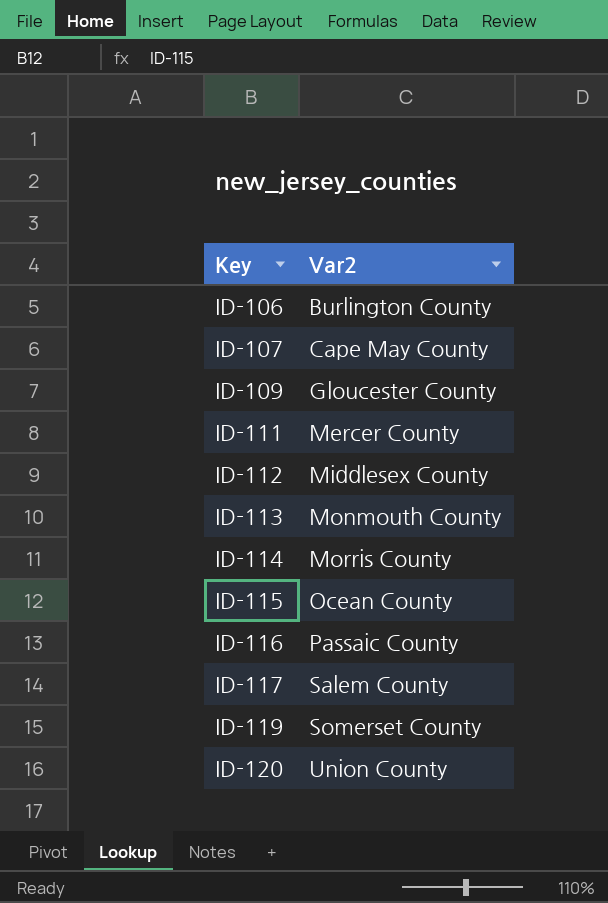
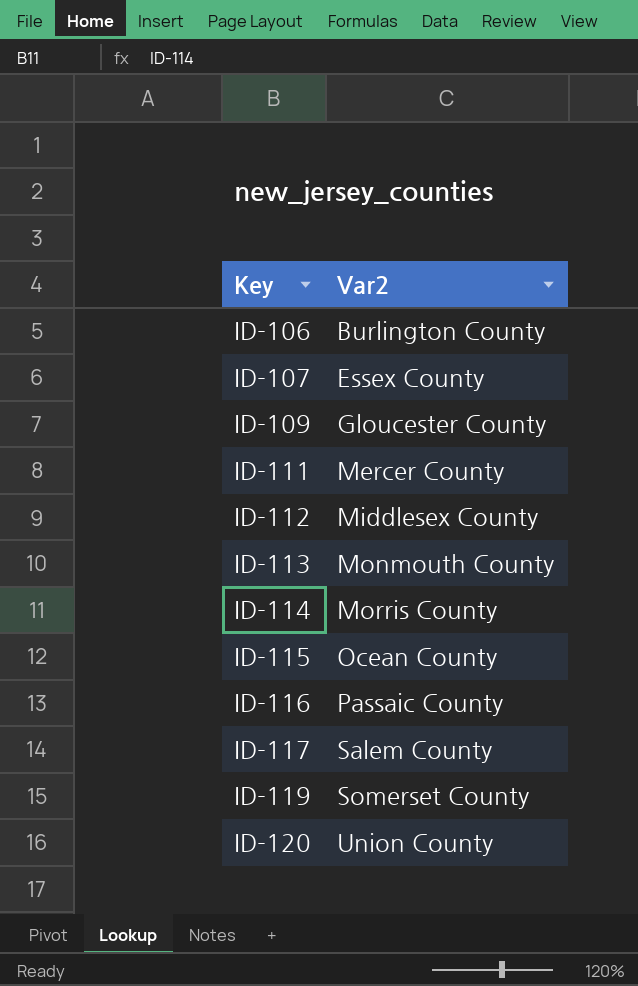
ID-107 | Var2: Cape May County -> Essex County

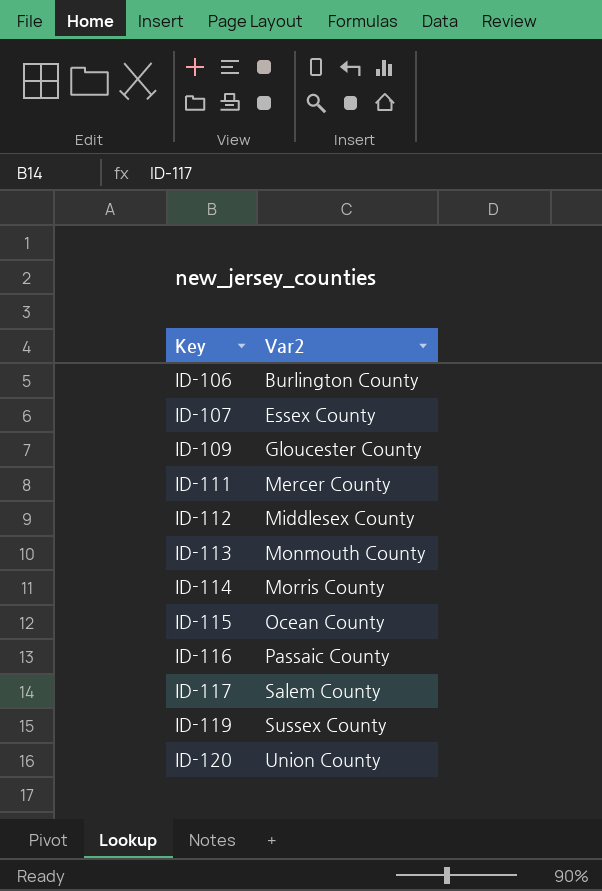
ID-119 | Var2: Somerset County -> Sussex County

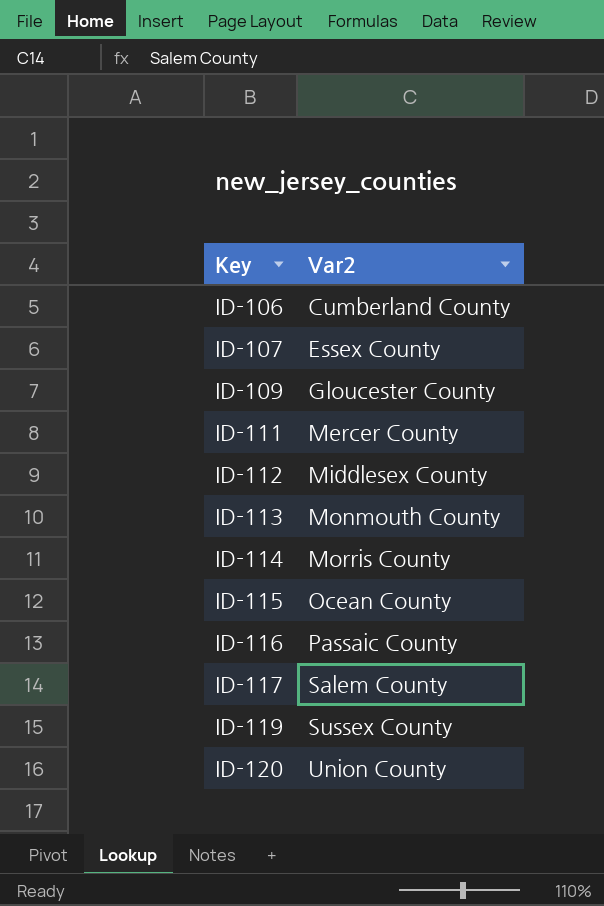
ID-106 | Var2: Burlington County -> Cumberland County

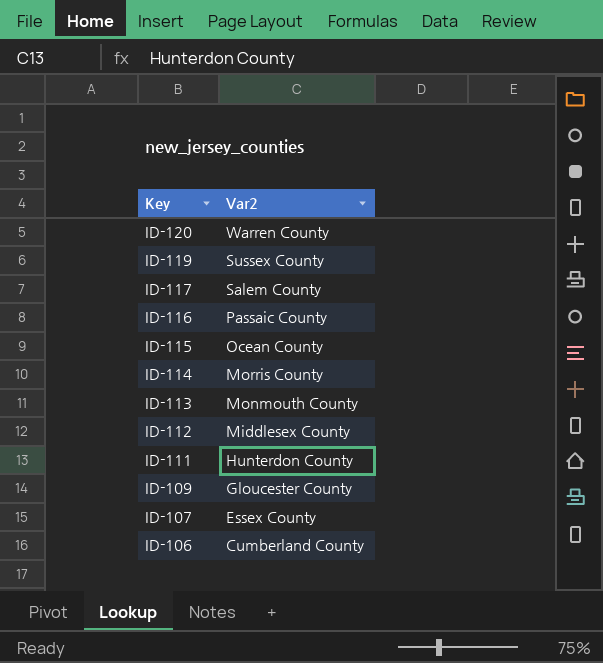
row order: Key ascending -> Key descending
ID-120 | Var2: Union County -> Warren County
ID-111 | Var2: Mercer County -> Hunterdon County

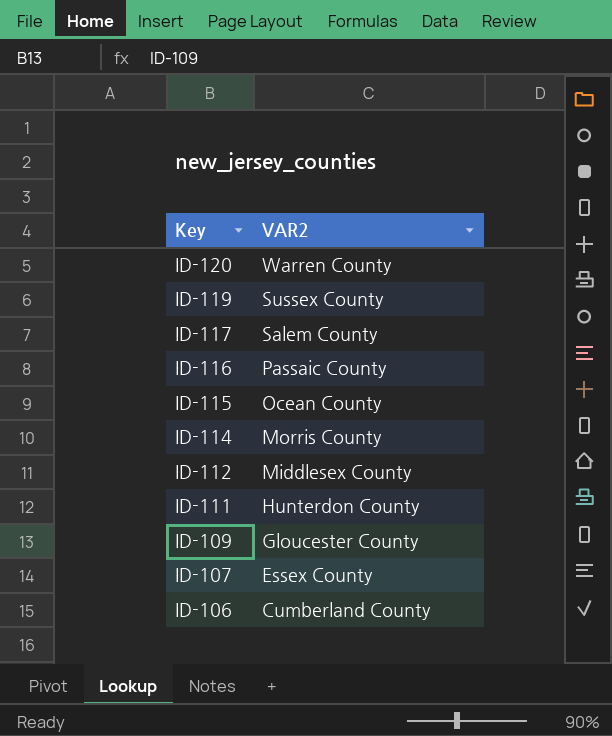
column name: Var2 -> VAR2
row ID-113: Monmouth County -> none

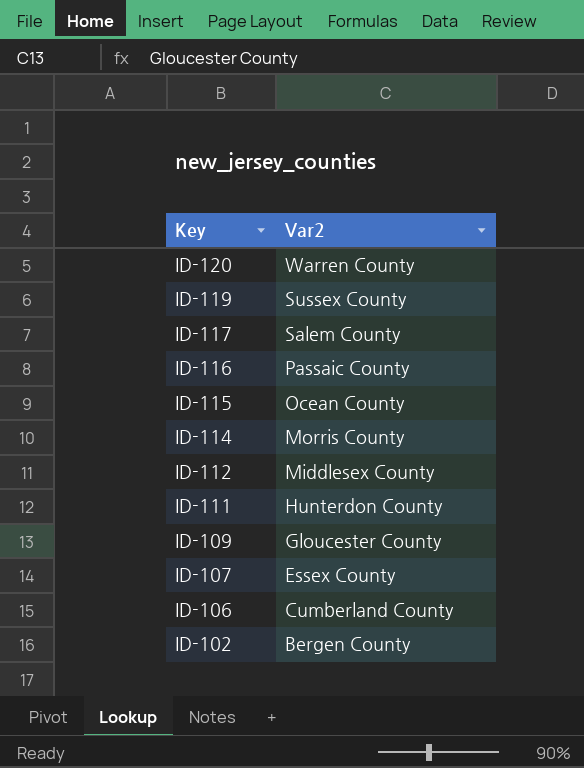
column name: VAR2 -> Var2
row ID-102: none -> Bergen County

